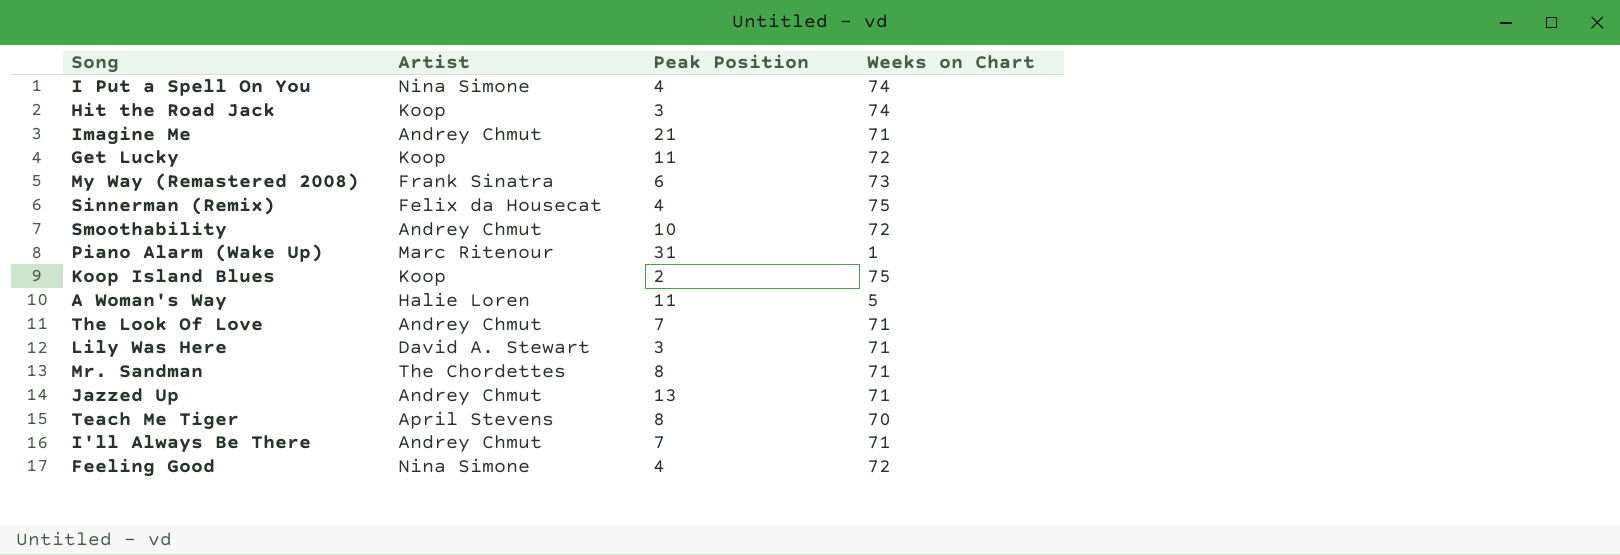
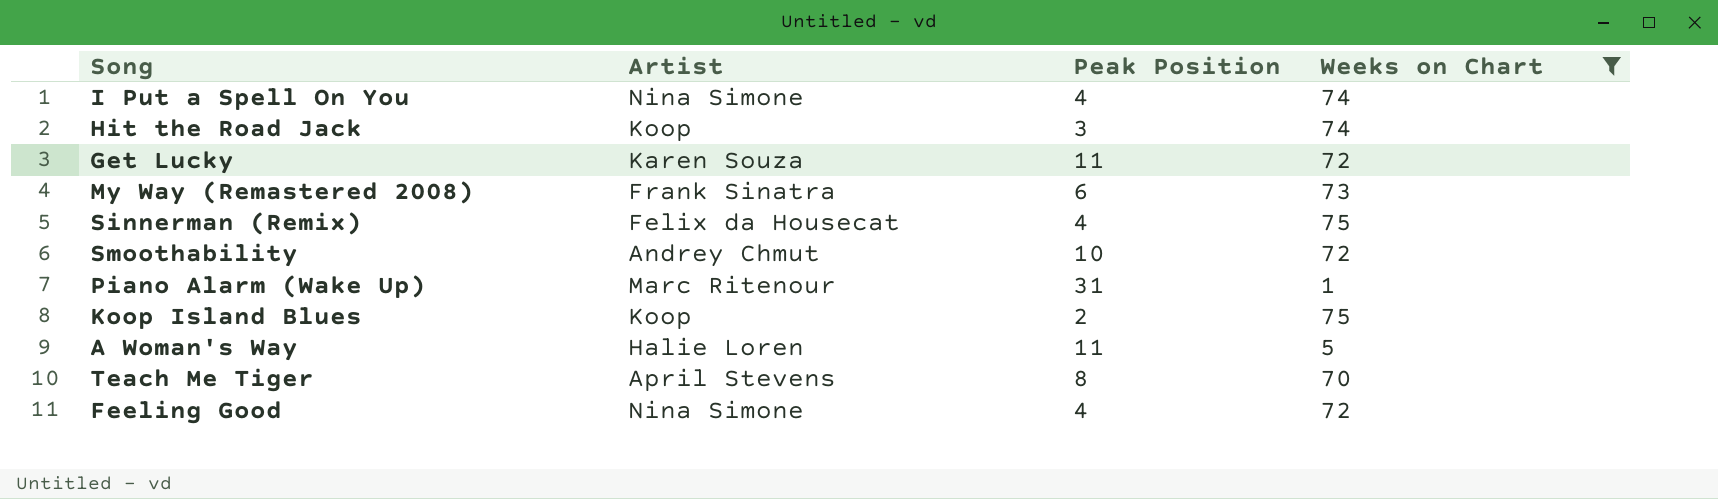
filter: none -> Weeks on Chart != 71
Get Lucky | Artist: Koop -> Karen Souza

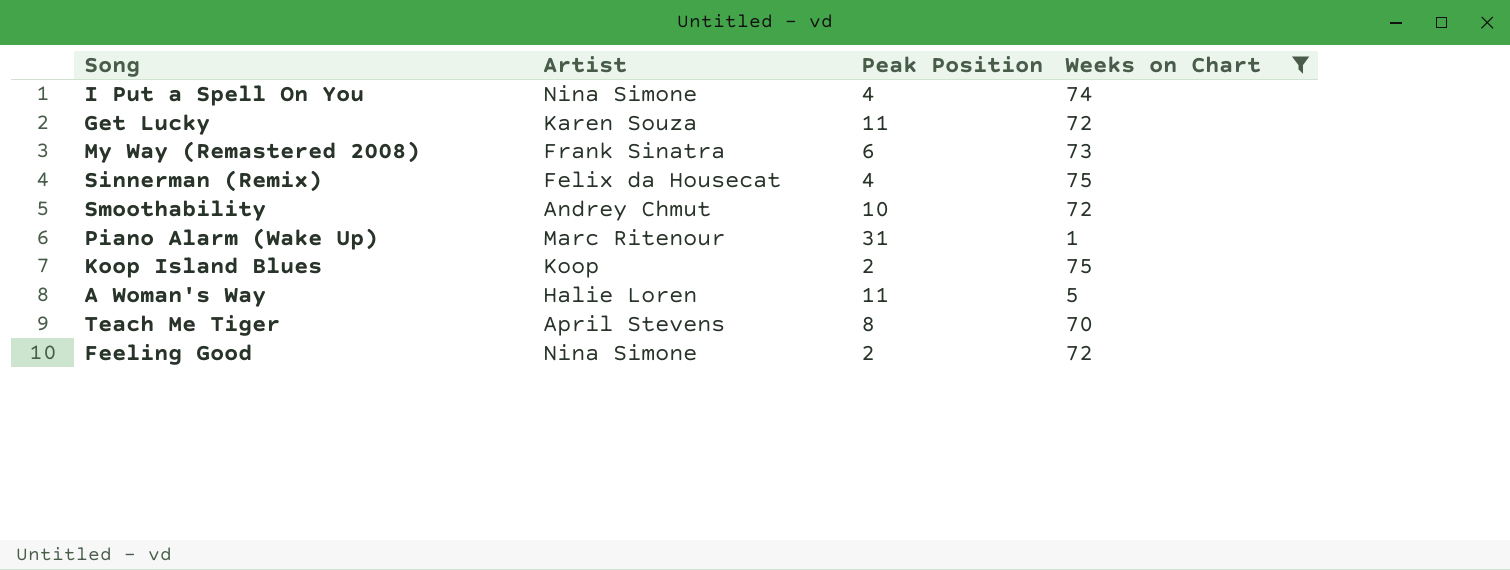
row Hit the Road Jack: Koop | 3 | 74 -> none
Feeling Good | Peak Position: 4 -> 2

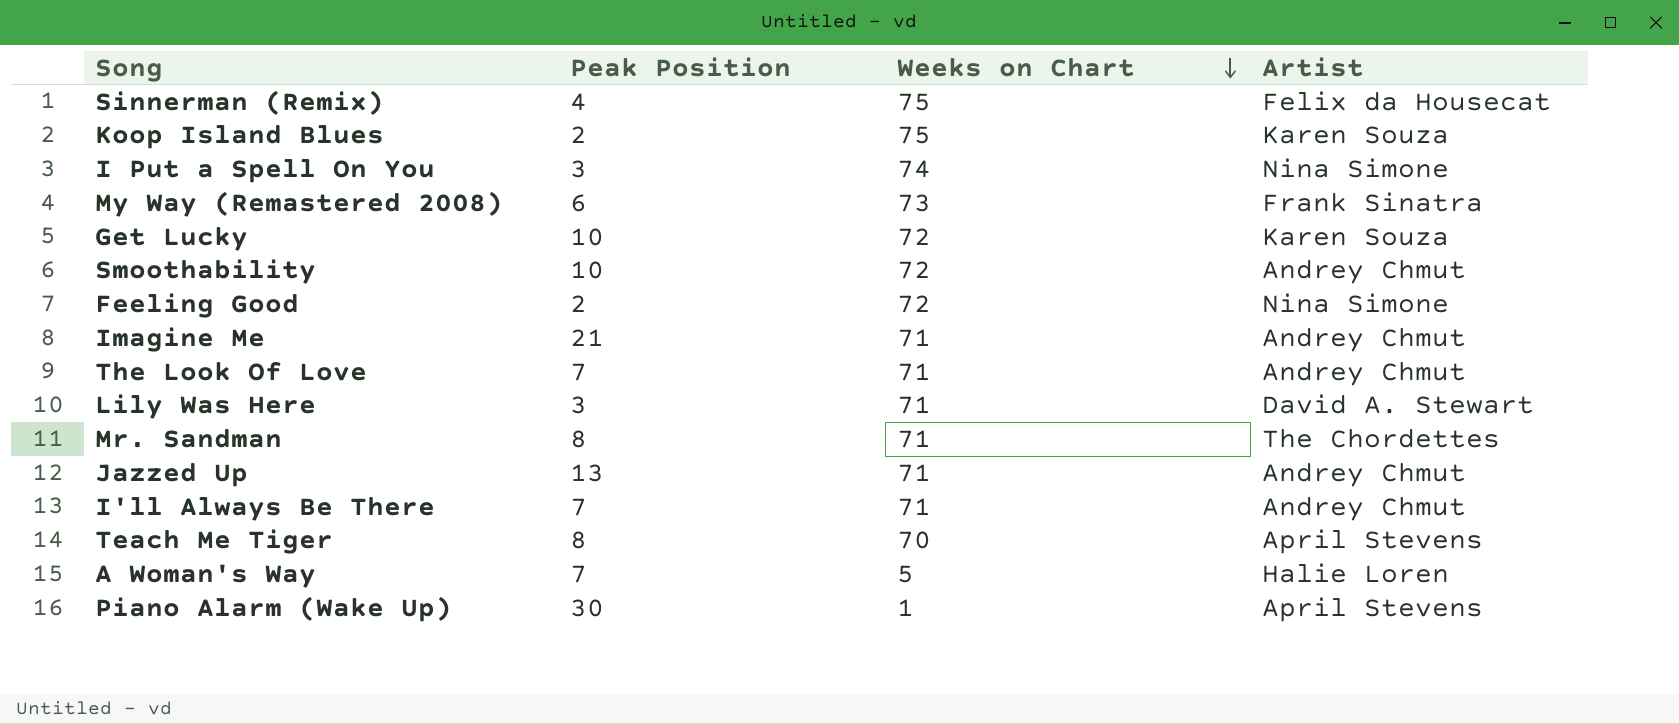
filter: Weeks on Chart != 71 -> none
row order: none -> Weeks on Chart descending
column Artist | position: 2 -> 4
Koop Island Blues | Artist: Koop -> Karen Souza
I Put a Spell On You | Peak Position: 4 -> 3
Get Lucky | Peak Position: 11 -> 10
A Woman's Way | Peak Position: 11 -> 7
Piano Alarm (Wake Up) | Peak Position: 31 -> 30
Piano Alarm (Wake Up) | Artist: Marc Ritenour -> April Stevens

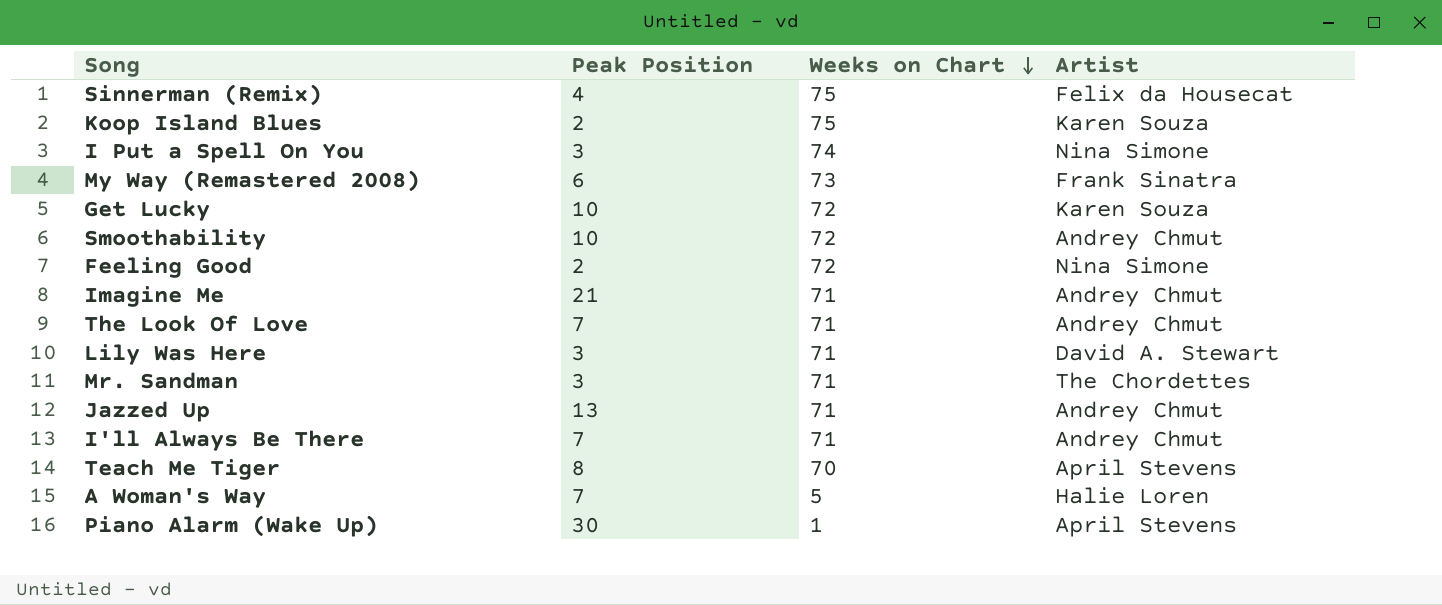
Mr. Sandman | Peak Position: 8 -> 3

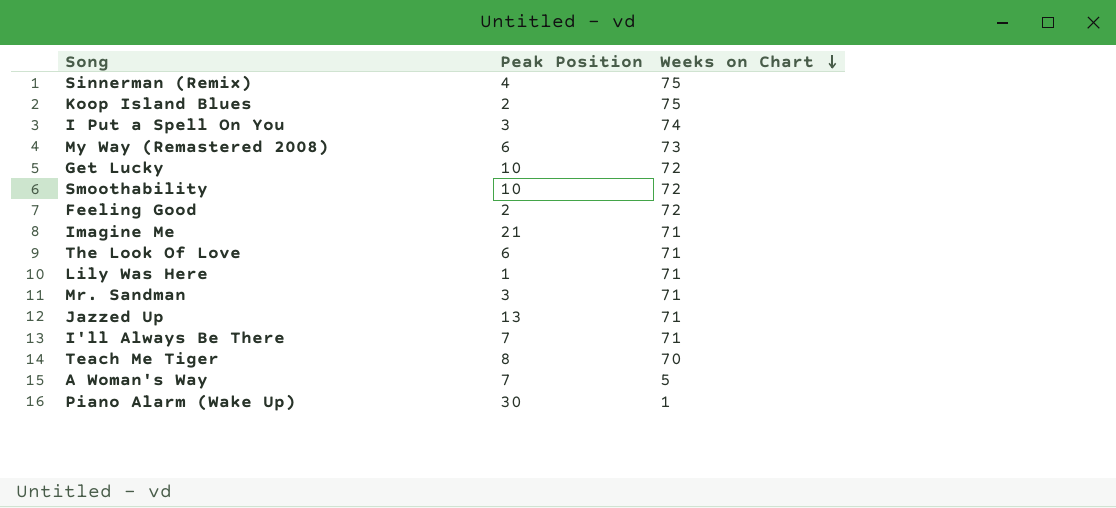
column Artist | position: 4 -> none
The Look Of Love | Peak Position: 7 -> 6
Lily Was Here | Peak Position: 3 -> 1

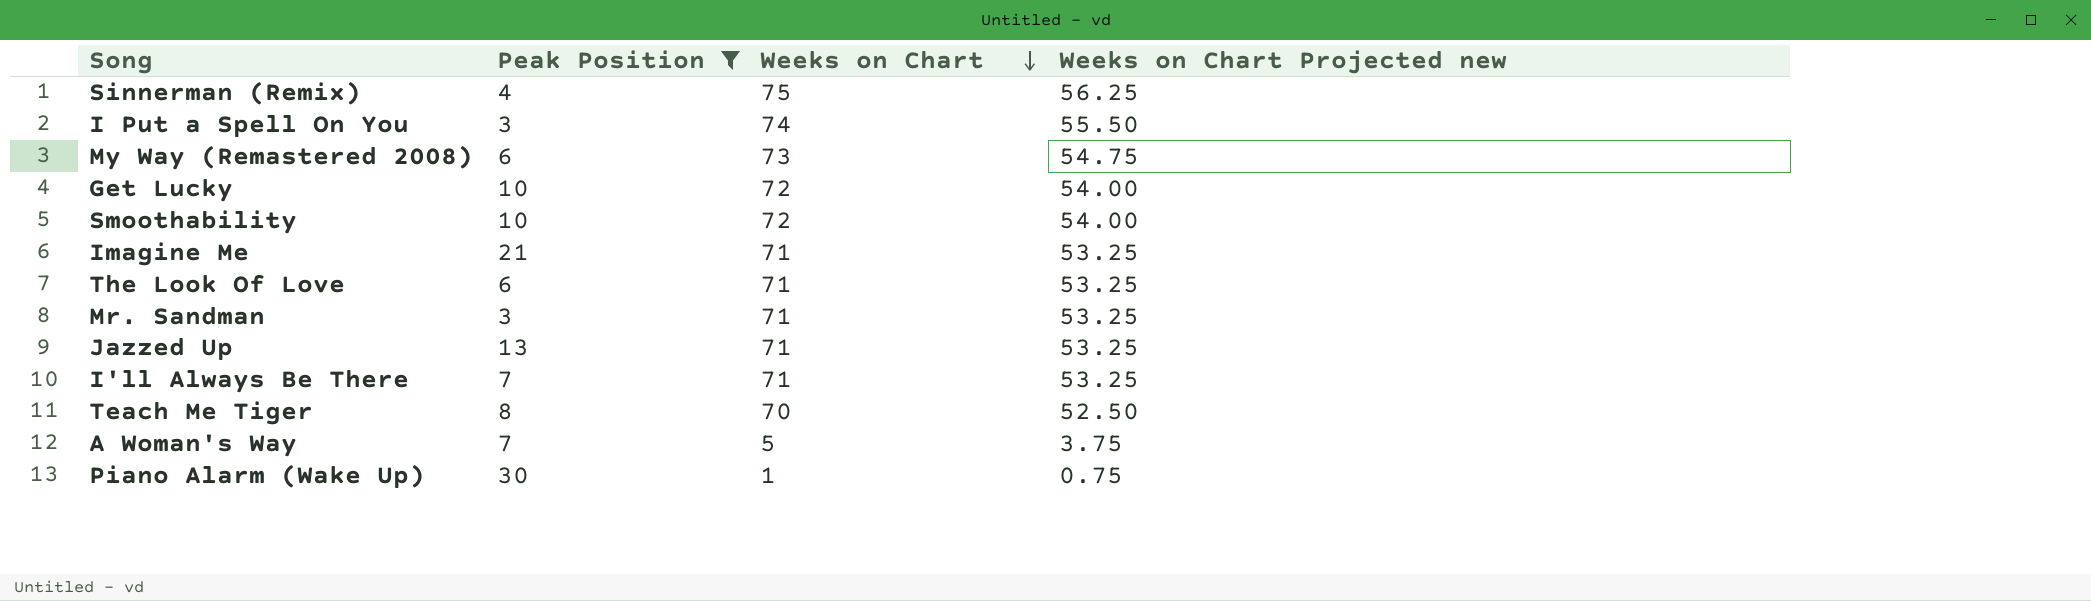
filter: none -> Peak Position >= 3
column Weeks on Chart Projected new | formula: none -> [Weeks on Chart] * 0.75

